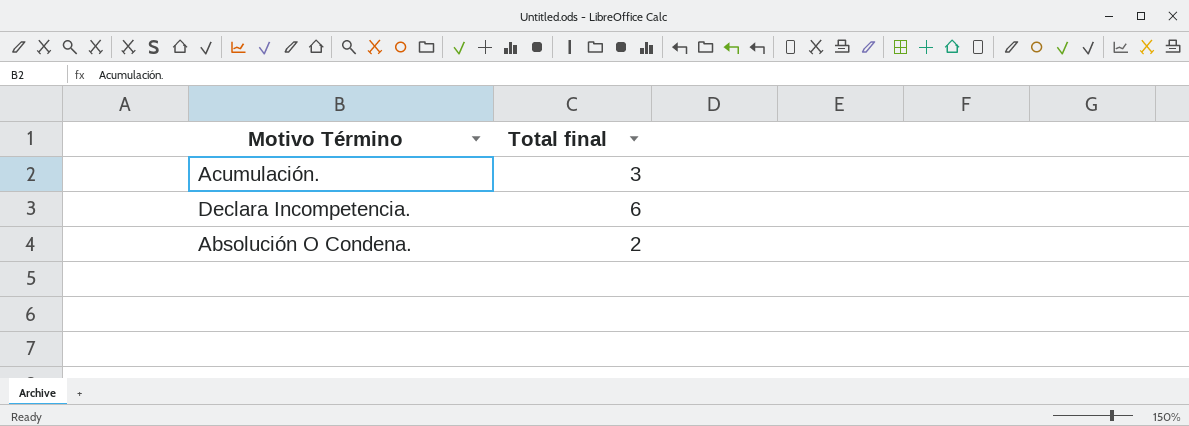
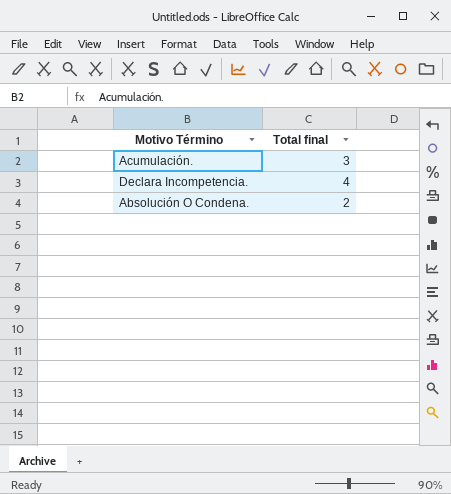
Declara Incompetencia. | Total final: 6 -> 4

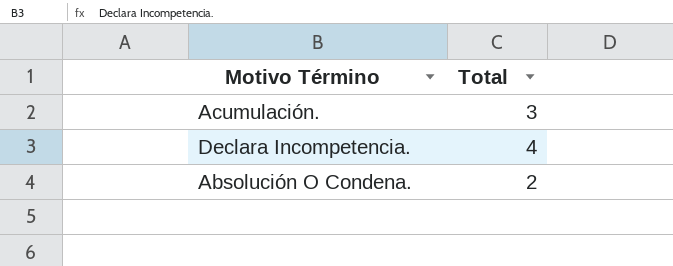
column name: Total final -> Total

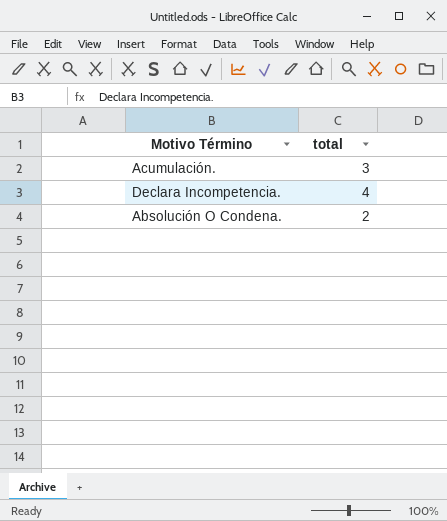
column name: Total -> total

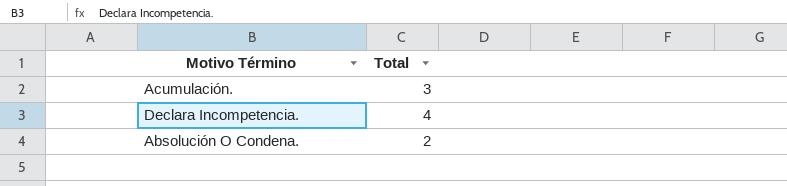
column name: total -> Total

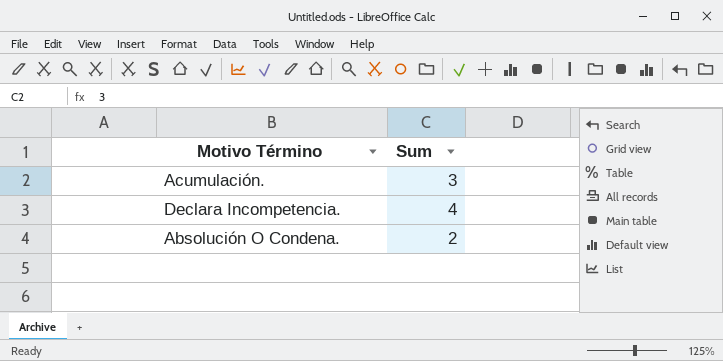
column name: Total -> Sum

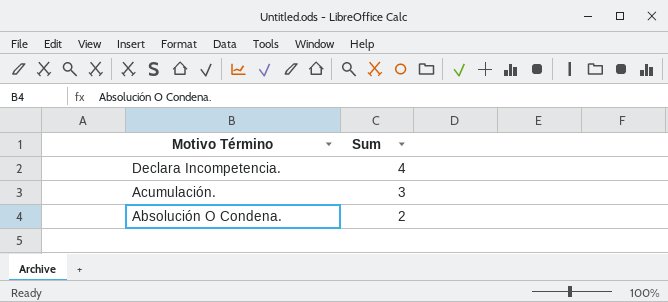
row order: none -> Motivo Término descending

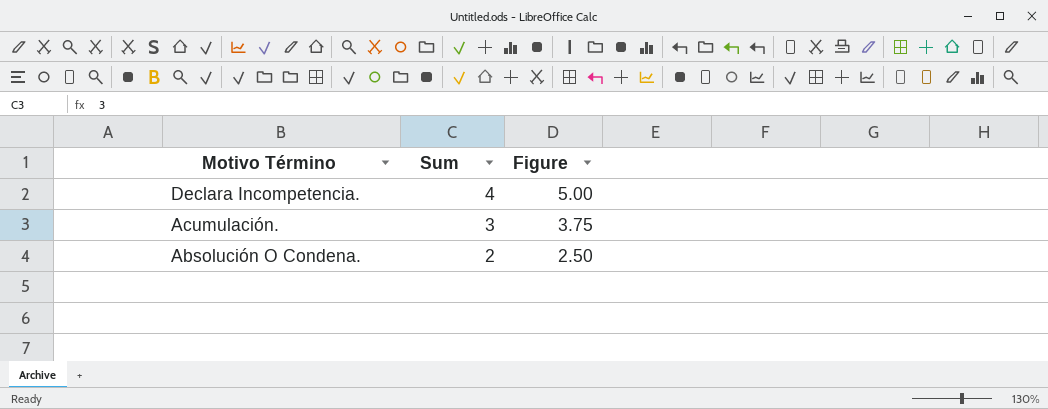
column Figure | formula: none -> [Sum] * 1.25

